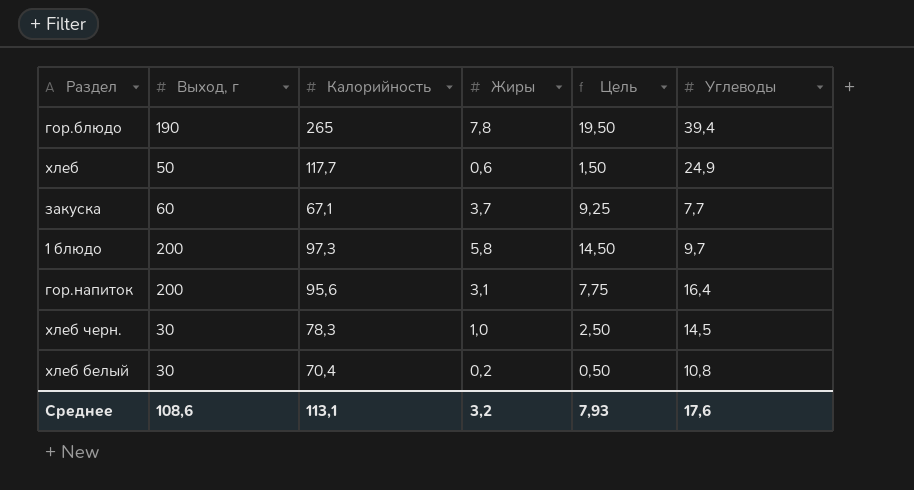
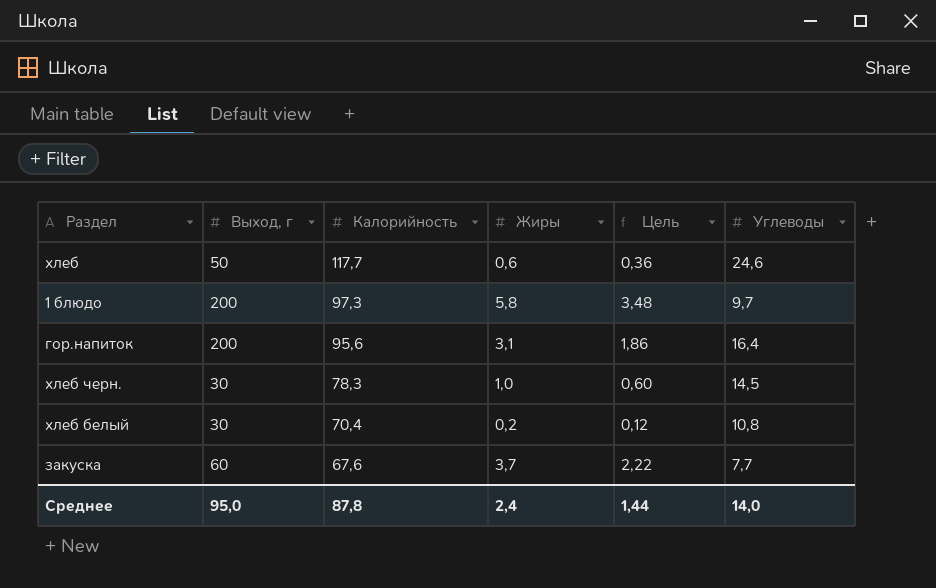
row order: none -> Калорийность descending
column Цель | formula: [Жиры] * 2,5 -> [Жиры] * 0,6
row гор.блюдо: 190 | 265 | 7,8 | 19,50 | 39,4 -> none
хлеб | Углеводы: 24,9 -> 24,6
закуска | Калорийность: 67,1 -> 67,6
Среднее | Выход, г: 108,6 -> 95,0
Среднее | Калорийность: 113,1 -> 87,8
Среднее | Жиры: 3,2 -> 2,4
Среднее | Цель: 7,93 -> 1,44
Среднее | Углеводы: 17,6 -> 14,0

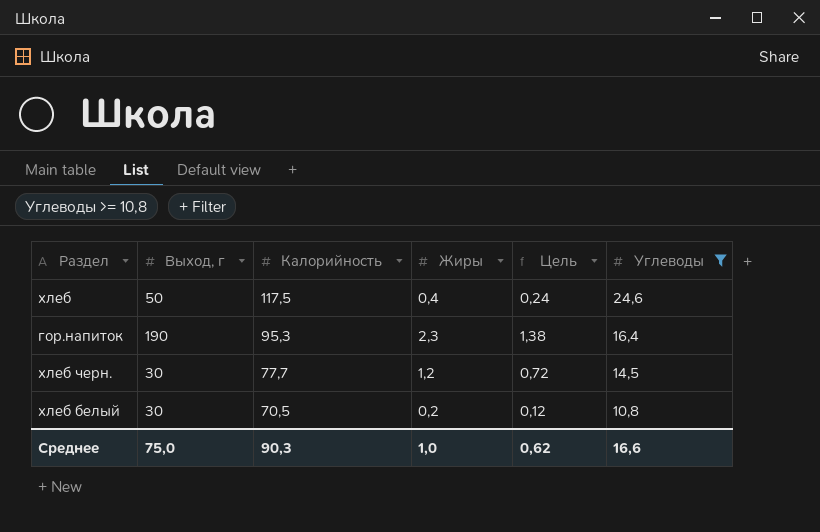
filter: none -> Углеводы >= 10,8
хлеб | Калорийность: 117,7 -> 117,5
хлеб | Жиры: 0,6 -> 0,4
хлеб | Цель: 0,36 -> 0,24
гор.напиток | Выход, г: 200 -> 190
гор.напиток | Калорийность: 95,6 -> 95,3
гор.напиток | Жиры: 3,1 -> 2,3
гор.напиток | Цель: 1,86 -> 1,38
хлеб черн. | Калорийность: 78,3 -> 77,7
хлеб черн. | Жиры: 1,0 -> 1,2
хлеб черн. | Цель: 0,60 -> 0,72
хлеб белый | Калорийность: 70,4 -> 70,5
Среднее | Выход, г: 95,0 -> 75,0
Среднее | Калорийность: 87,8 -> 90,3
Среднее | Жиры: 2,4 -> 1,0
Среднее | Цель: 1,44 -> 0,62
Среднее | Углеводы: 14,0 -> 16,6

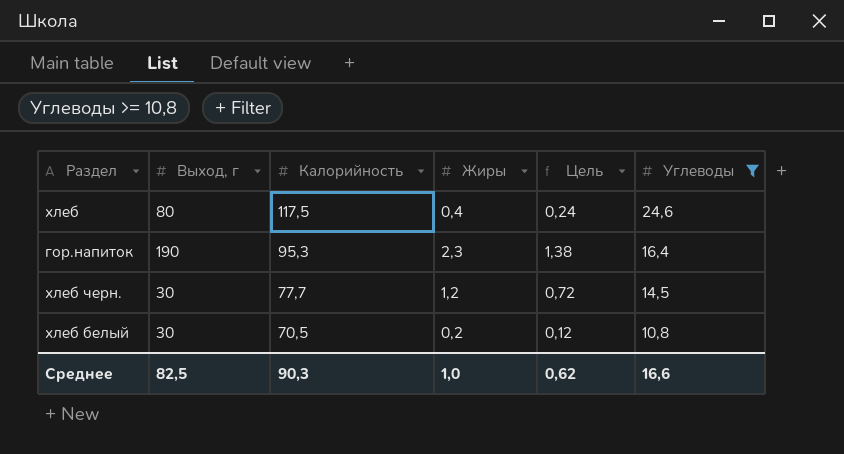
хлеб | Выход, г: 50 -> 80
Среднее | Выход, г: 75,0 -> 82,5

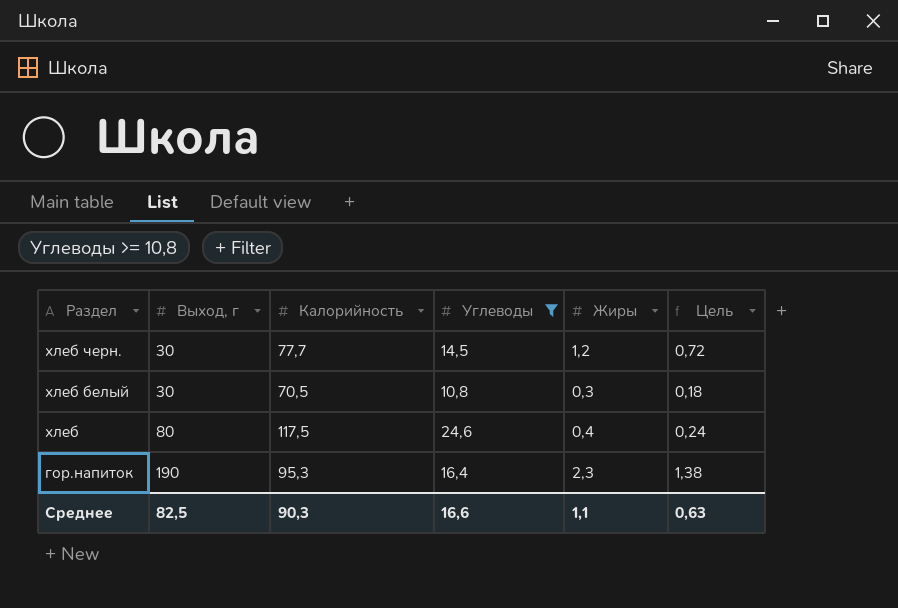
row order: Калорийность descending -> Раздел descending
column Углеводы | position: 6 -> 4
хлеб белый | Жиры: 0,2 -> 0,3
хлеб белый | Цель: 0,12 -> 0,18
Среднее | Жиры: 1,0 -> 1,1
Среднее | Цель: 0,62 -> 0,63

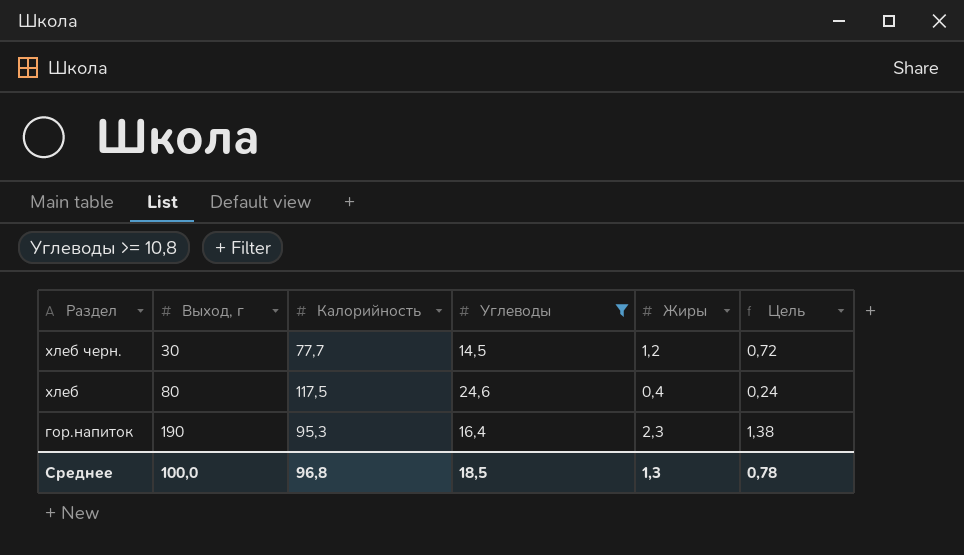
row хлеб белый: 30 | 70,5 | 10,8 | 0,3 | 0,18 -> none
Среднее | Выход, г: 82,5 -> 100,0
Среднее | Калорийность: 90,3 -> 96,8
Среднее | Углеводы: 16,6 -> 18,5
Среднее | Жиры: 1,1 -> 1,3
Среднее | Цель: 0,63 -> 0,78

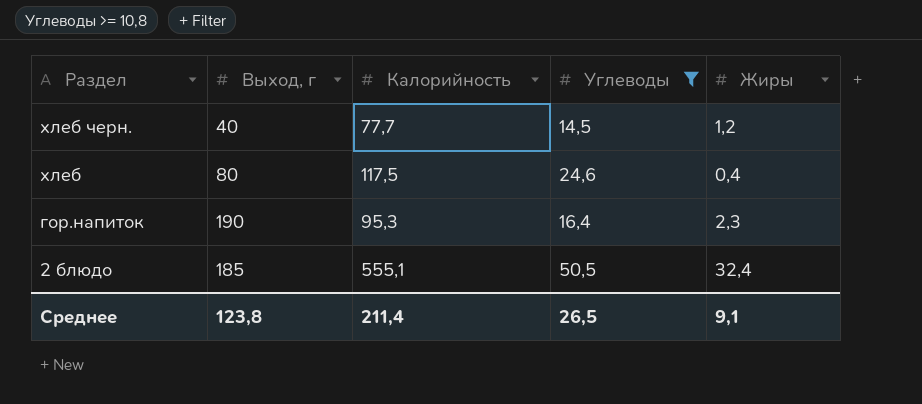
column Цель | formula: [Жиры] * 0,6 -> none
хлеб черн. | Выход, г: 30 -> 40
row 2 блюдо: none -> 185 | 555,1 | 50,5 | 32,4
Среднее | Выход, г: 100,0 -> 123,8
Среднее | Калорийность: 96,8 -> 211,4
Среднее | Углеводы: 18,5 -> 26,5
Среднее | Жиры: 1,3 -> 9,1

